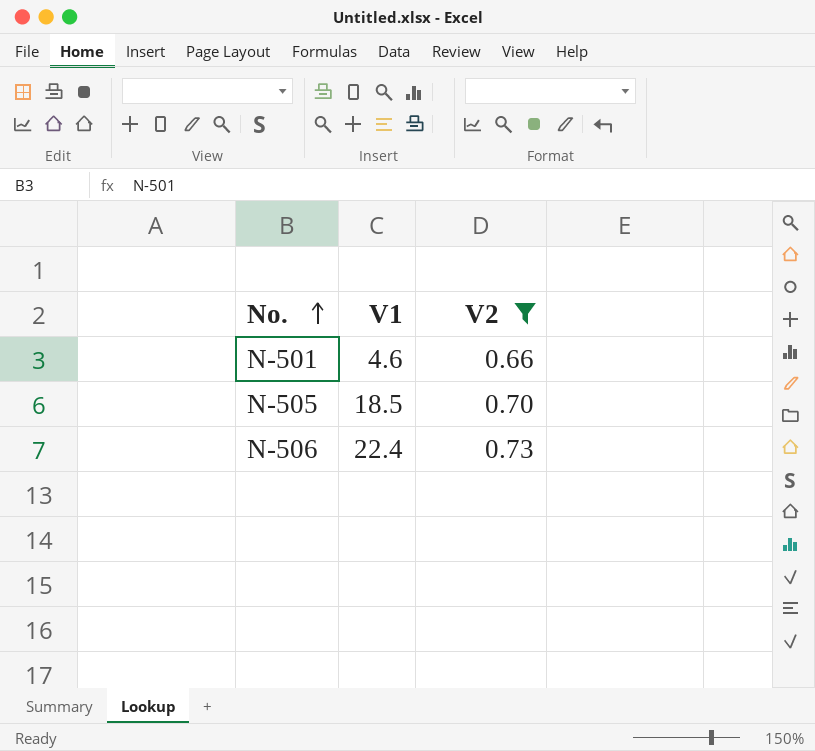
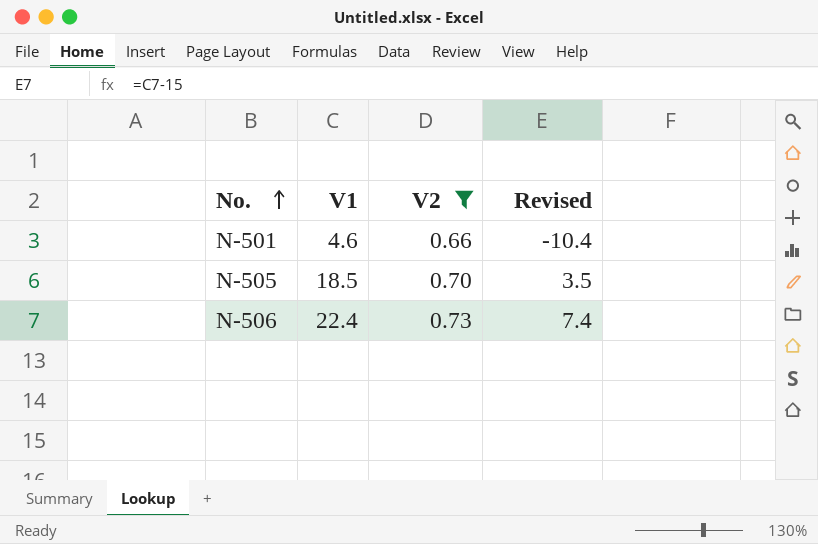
column Revised | formula: none -> [V1] - 15

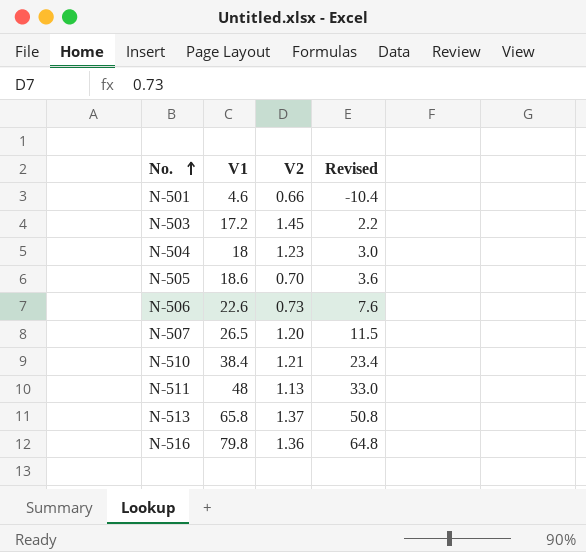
filter: V2 <= 0.73 -> none
N-505 | V1: 18.5 -> 18.6
N-505 | Revised: 3.5 -> 3.6
N-506 | V1: 22.4 -> 22.6
N-506 | Revised: 7.4 -> 7.6

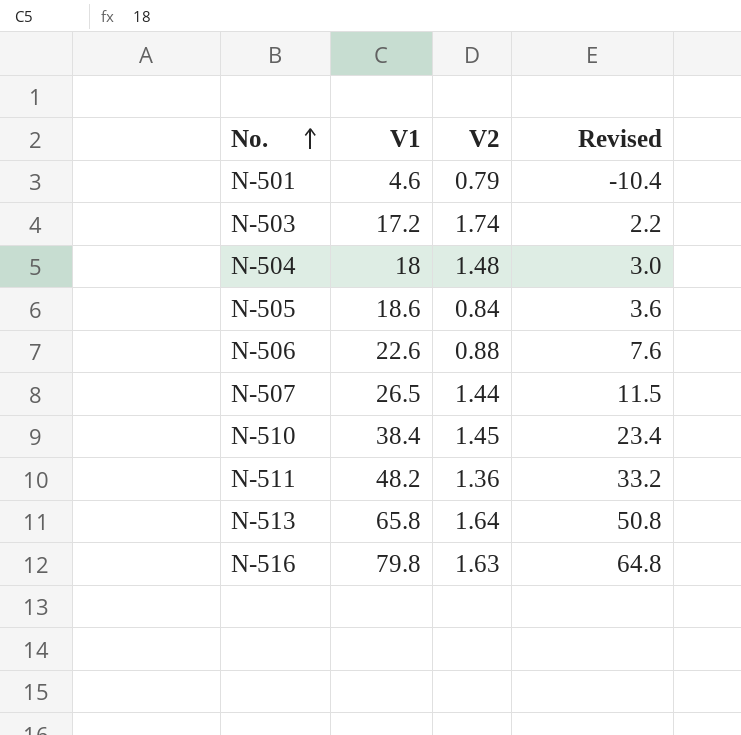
N-501 | V2: 0.66 -> 0.79
N-503 | V2: 1.45 -> 1.74
N-504 | V2: 1.23 -> 1.48
N-505 | V2: 0.70 -> 0.84
N-506 | V2: 0.73 -> 0.88
N-507 | V2: 1.20 -> 1.44
N-510 | V2: 1.21 -> 1.45
N-511 | V1: 48 -> 48.2
N-511 | V2: 1.13 -> 1.36
N-511 | Revised: 33.0 -> 33.2
N-513 | V2: 1.37 -> 1.64
N-516 | V2: 1.36 -> 1.63

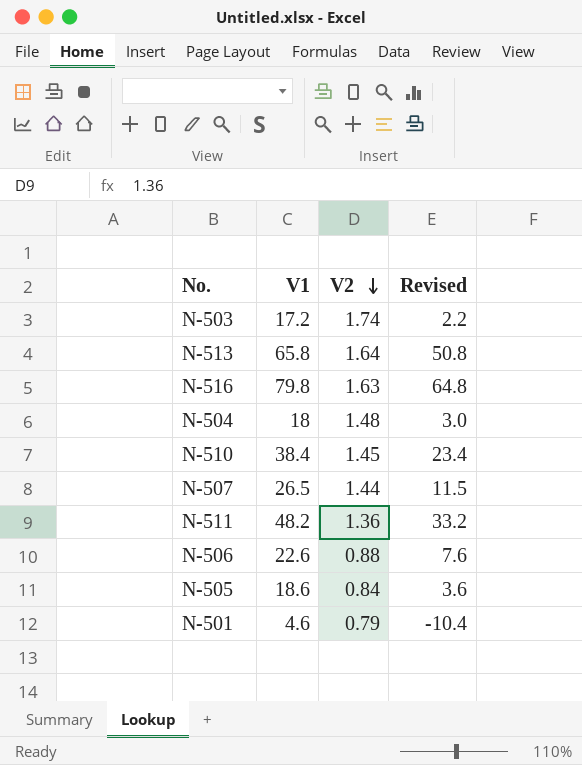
row order: No. ascending -> V2 descending

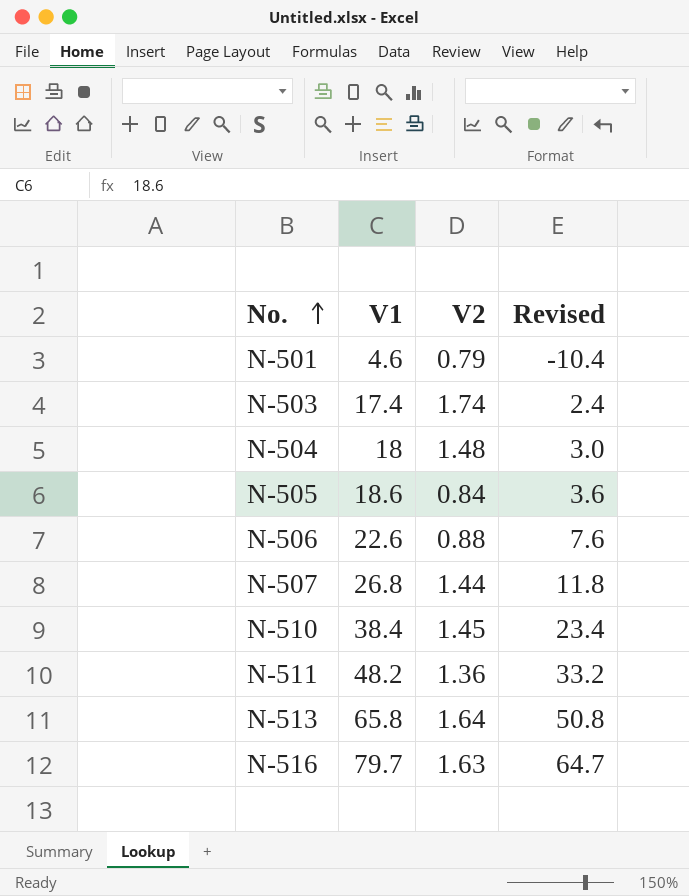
row order: V2 descending -> No. ascending
N-503 | V1: 17.2 -> 17.4
N-503 | Revised: 2.2 -> 2.4
N-507 | V1: 26.5 -> 26.8
N-507 | Revised: 11.5 -> 11.8
N-516 | V1: 79.8 -> 79.7
N-516 | Revised: 64.8 -> 64.7

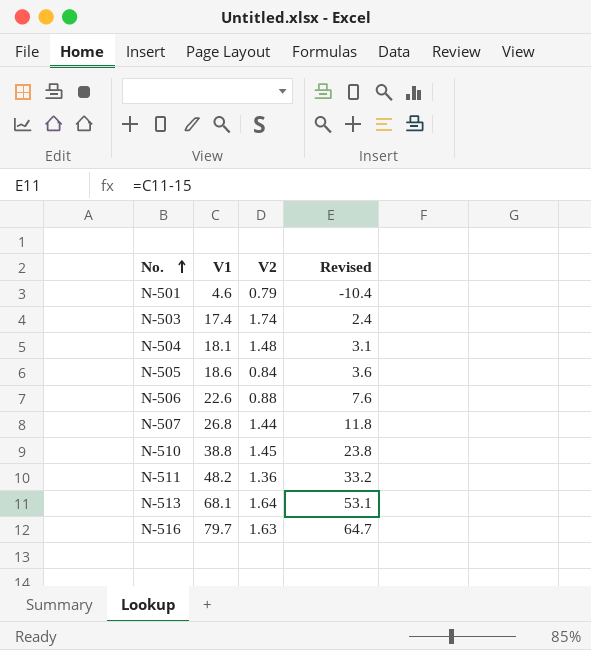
N-504 | V1: 18 -> 18.1
N-504 | Revised: 3.0 -> 3.1
N-510 | V1: 38.4 -> 38.8
N-510 | Revised: 23.4 -> 23.8
N-513 | V1: 65.8 -> 68.1
N-513 | Revised: 50.8 -> 53.1

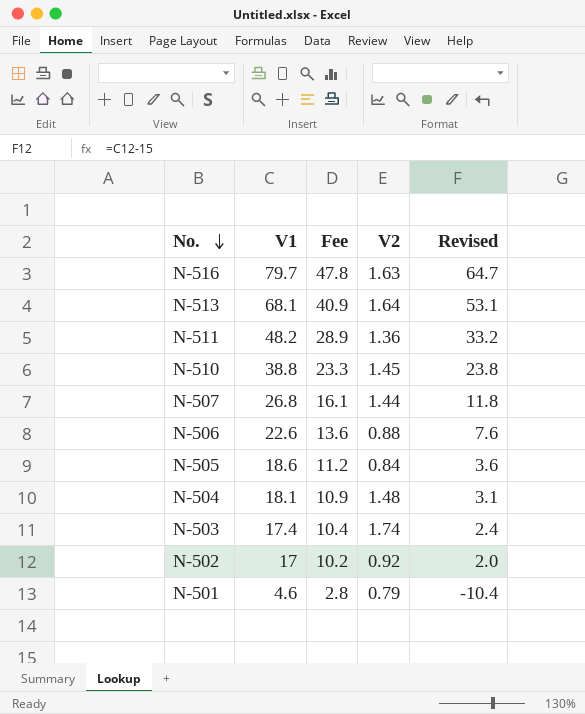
row order: No. ascending -> No. descending
column Fee | formula: none -> [V1] * 0.6
row N-502: none -> 17 | 10.2 | 0.92 | 2.0

